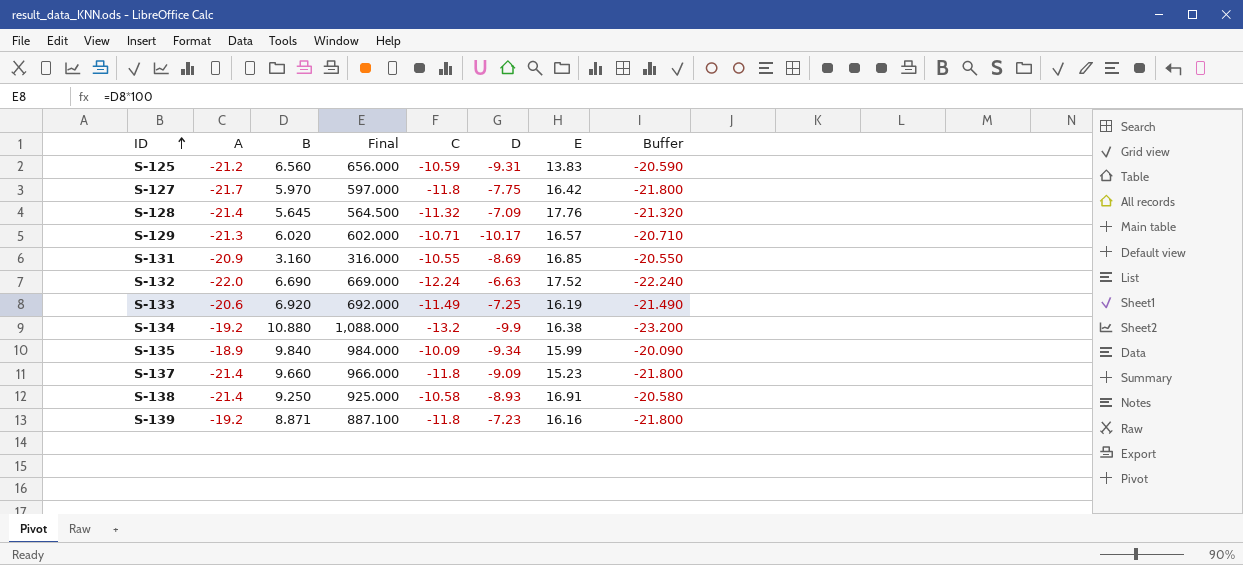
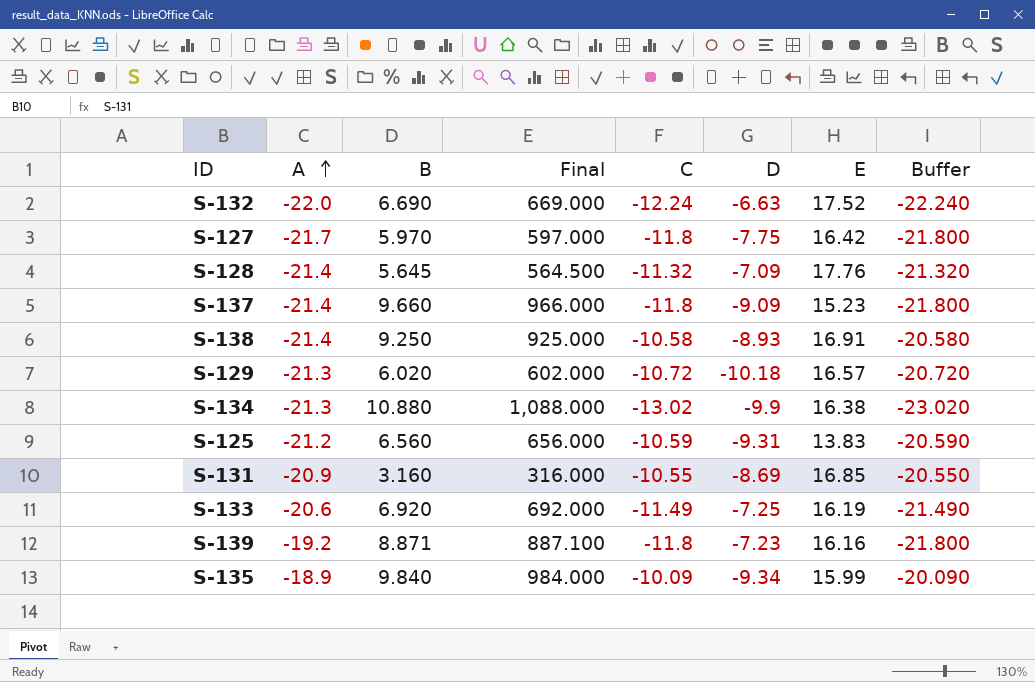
row order: ID ascending -> A ascending
S-129 | C: -10.71 -> -10.72
S-129 | D: -10.17 -> -10.18
S-129 | Buffer: -20.710 -> -20.720
S-134 | A: -19.2 -> -21.3
S-134 | C: -13.2 -> -13.02
S-134 | Buffer: -23.200 -> -23.020

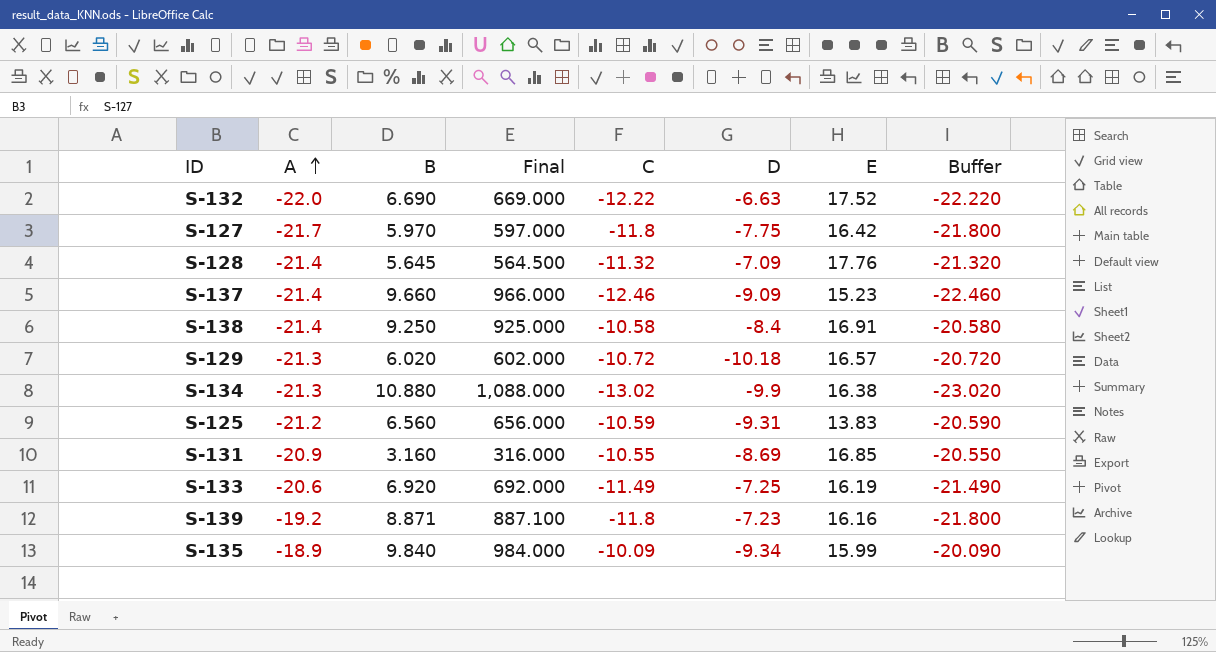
S-132 | C: -12.24 -> -12.22
S-132 | Buffer: -22.240 -> -22.220
S-137 | C: -11.8 -> -12.46
S-137 | Buffer: -21.800 -> -22.460
S-138 | D: -8.93 -> -8.4

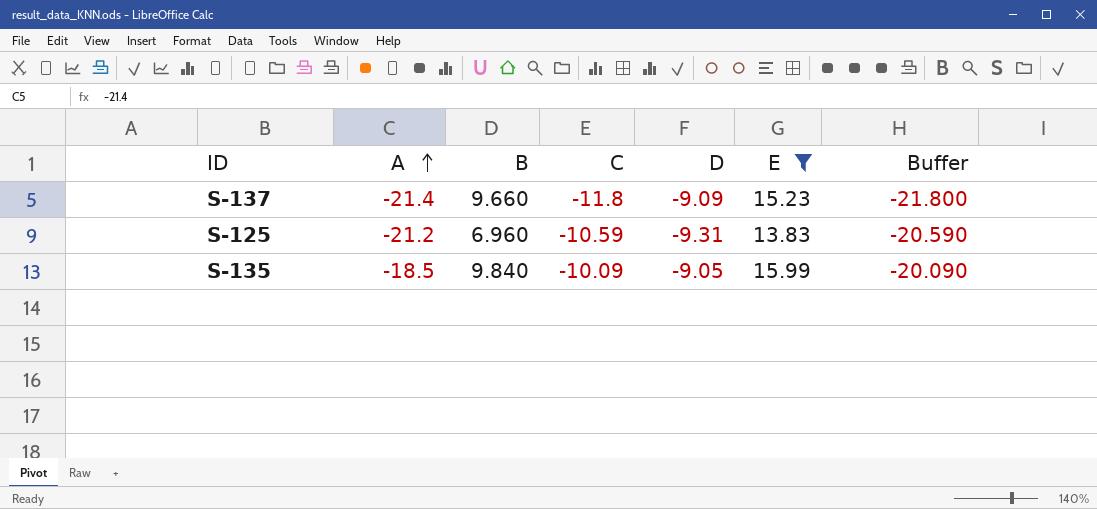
filter: none -> E <= 15.99
column Final | formula: [B] * 100 -> none
S-137 | C: -12.46 -> -11.8
S-137 | Buffer: -22.460 -> -21.800
S-125 | B: 6.560 -> 6.960
S-135 | A: -18.9 -> -18.5
S-135 | D: -9.34 -> -9.05

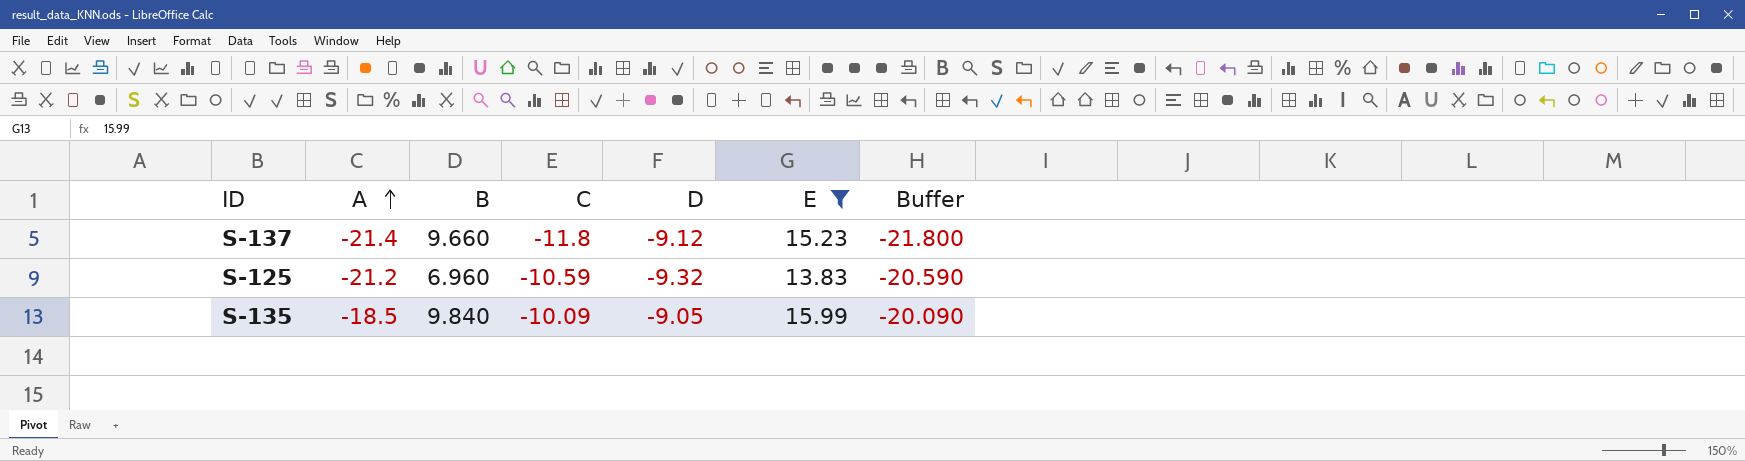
S-137 | D: -9.09 -> -9.12
S-125 | D: -9.31 -> -9.32

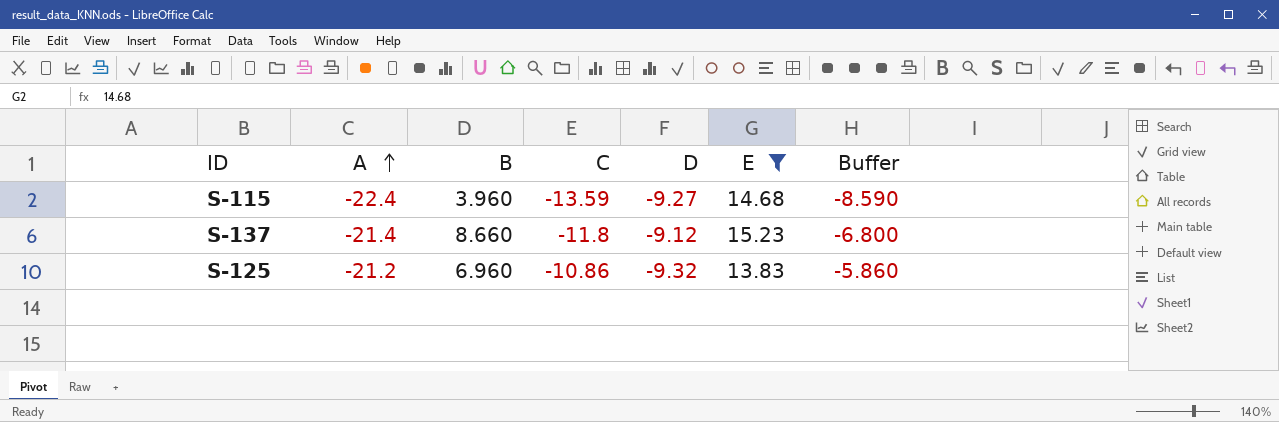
column Buffer | formula: [C] - 10 -> [C] + 5
row S-135: -18.5 | 9.840 | -10.09 | -9.05 | 15.99 | -20.090 -> none
row S-115: none -> -22.4 | 3.960 | -13.59 | -9.27 | 14.68 | -8.590
S-137 | B: 9.660 -> 8.660
S-125 | C: -10.59 -> -10.86

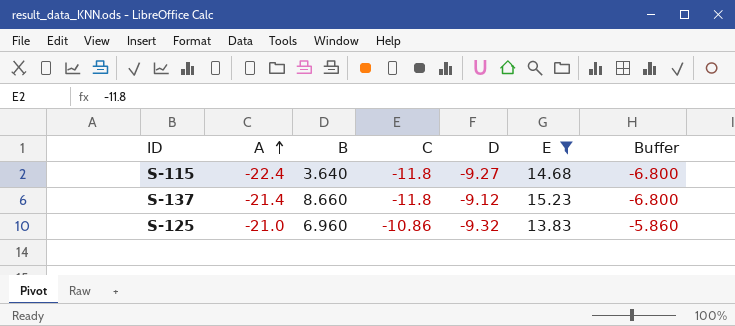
S-115 | B: 3.960 -> 3.640
S-115 | C: -13.59 -> -11.8
S-115 | Buffer: -8.590 -> -6.800
S-125 | A: -21.2 -> -21.0

